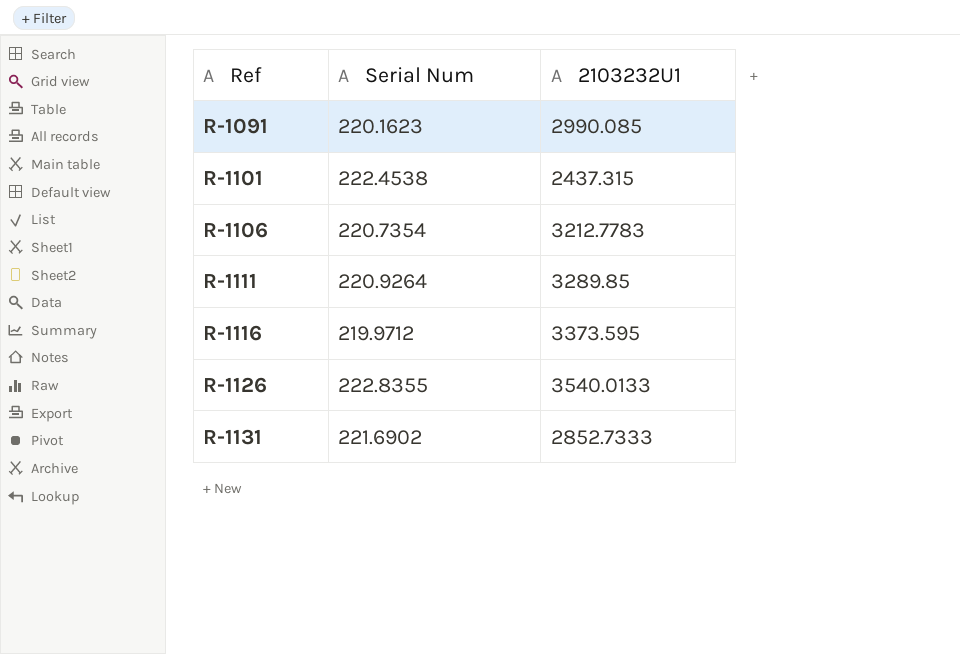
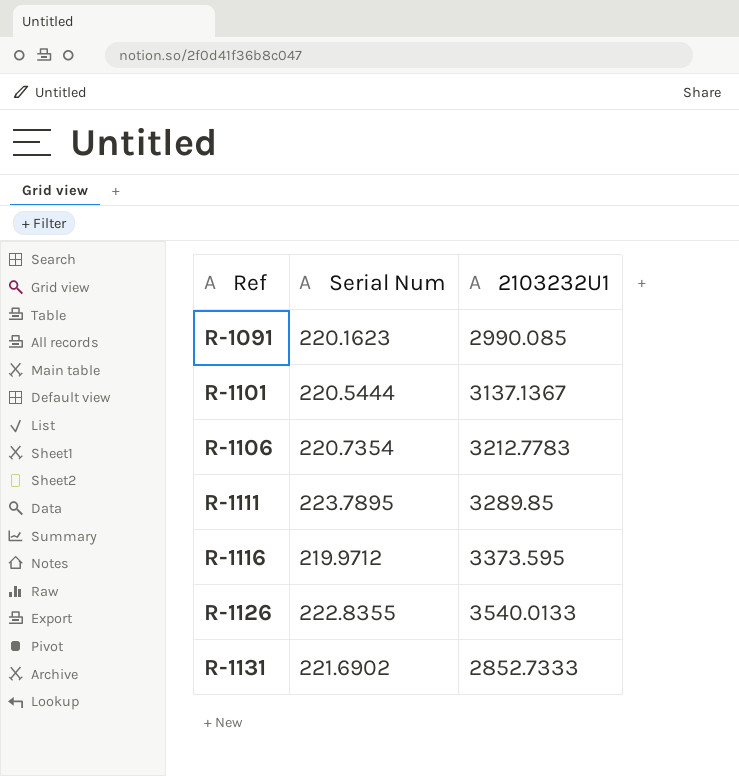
R-1101 | Serial Num: 222.4538 -> 220.5444
R-1101 | 2103232U1: 2437.315 -> 3137.1367
R-1111 | Serial Num: 220.9264 -> 223.7895

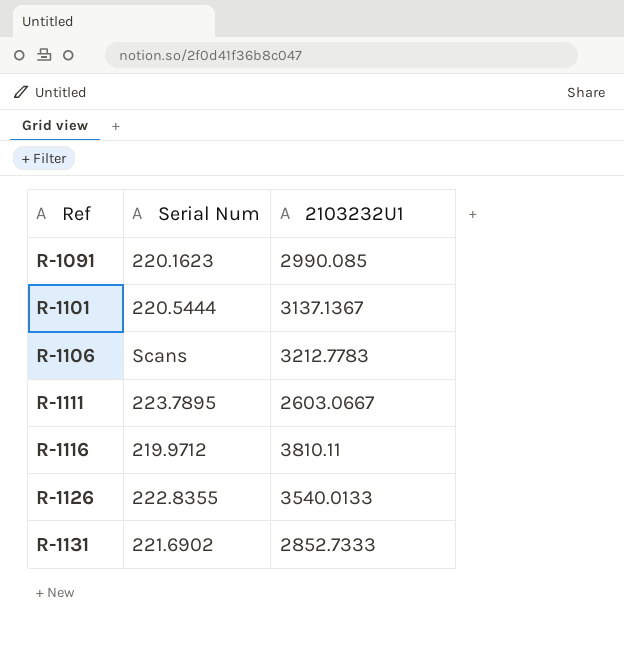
R-1106 | Serial Num: 220.7354 -> Scans
R-1111 | 2103232U1: 3289.85 -> 2603.0667
R-1116 | 2103232U1: 3373.595 -> 3810.11

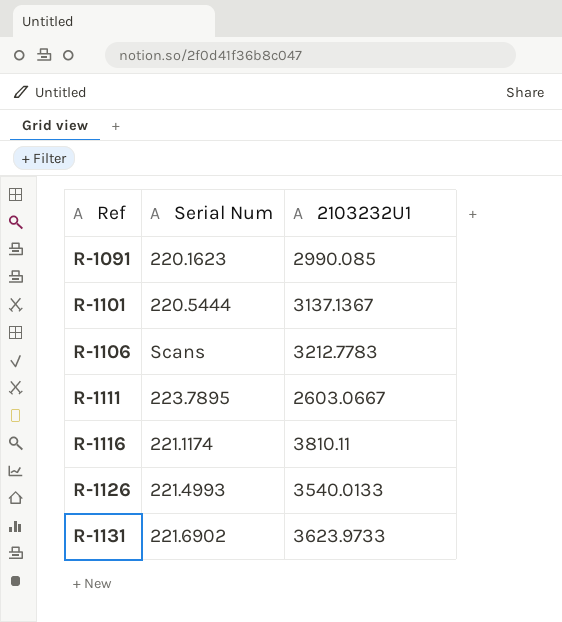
R-1116 | Serial Num: 219.9712 -> 221.1174
R-1126 | Serial Num: 222.8355 -> 221.4993
R-1131 | 2103232U1: 2852.7333 -> 3623.9733

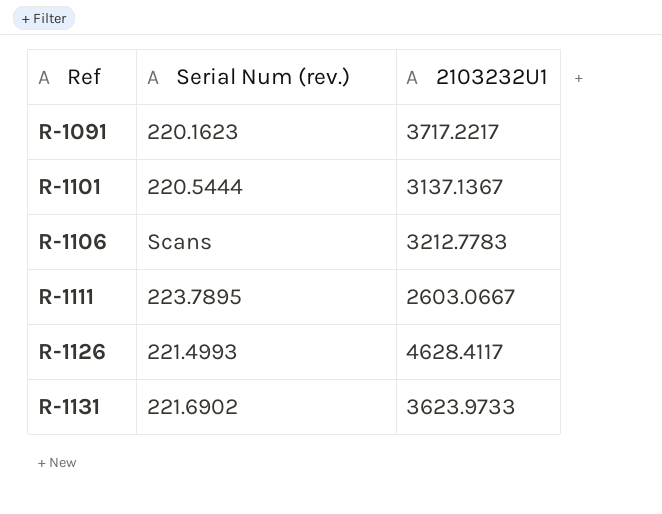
column name: Serial Num -> Serial Num (rev.)
row R-1116: 221.1174 | 3810.11 -> none
R-1091 | 2103232U1: 2990.085 -> 3717.2217
R-1126 | 2103232U1: 3540.0133 -> 4628.4117

